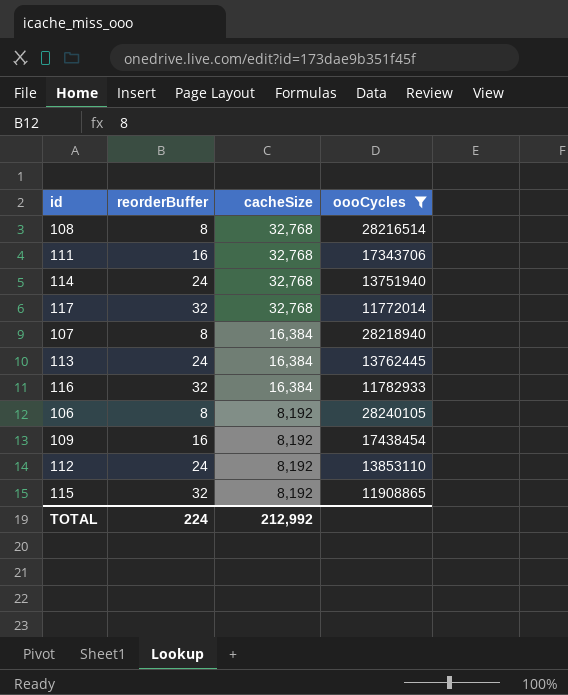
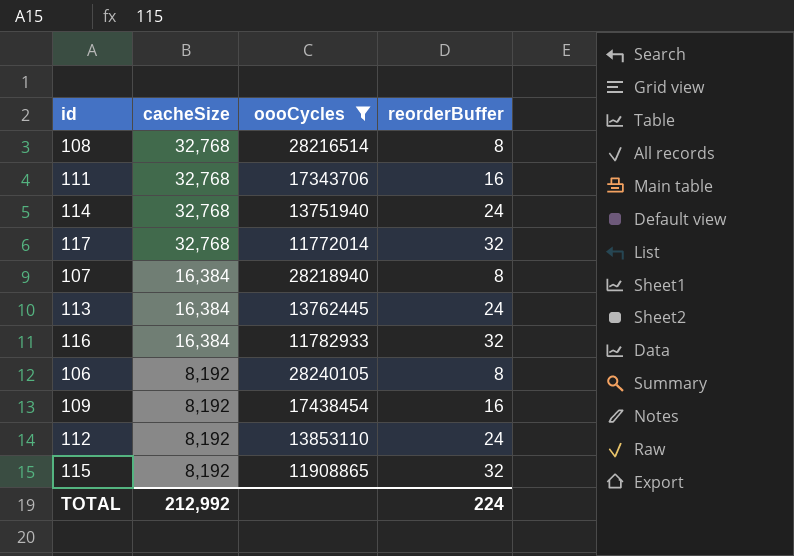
column reorderBuffer | position: 2 -> 4

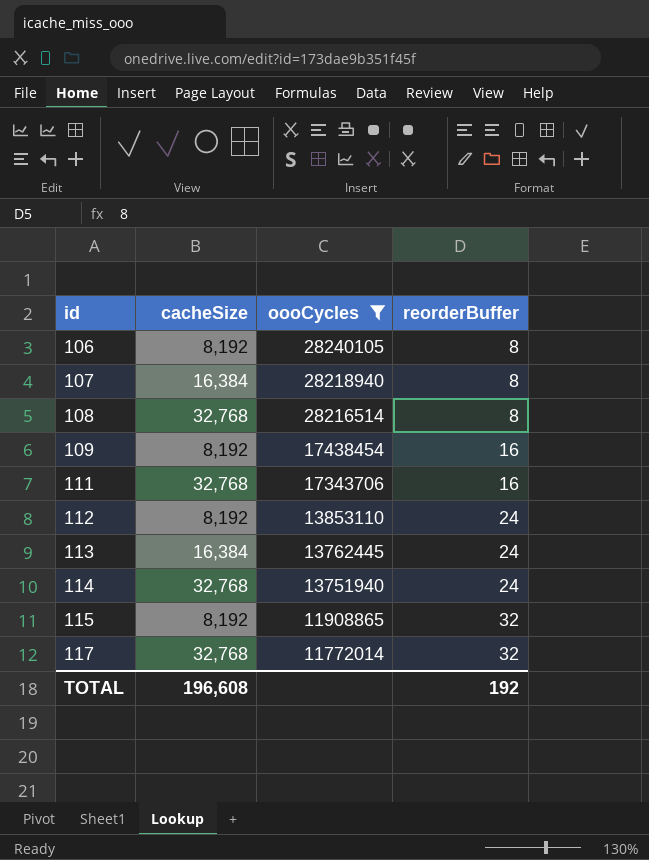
row order: cacheSize descending -> id ascending
row 116: 16,384 | 11782933 | 32 -> none
TOTAL | cacheSize: 212,992 -> 196,608
TOTAL | reorderBuffer: 224 -> 192

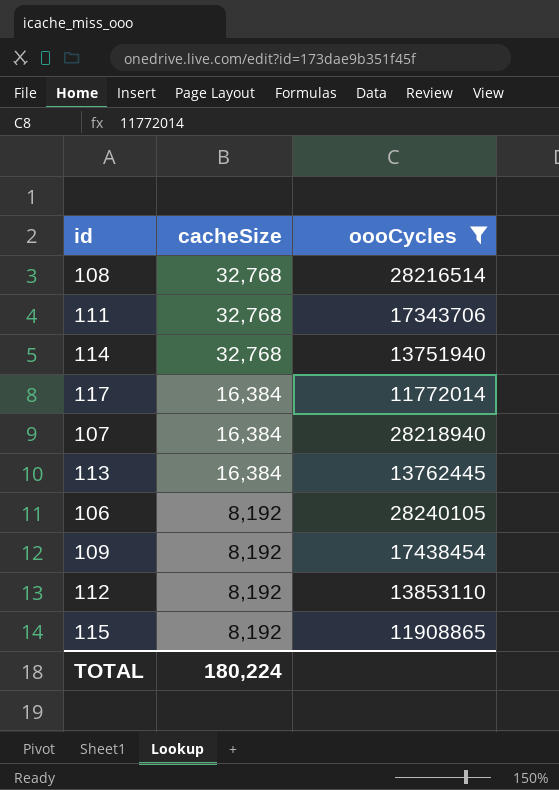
row order: id ascending -> cacheSize descending
column reorderBuffer | position: 4 -> none
117 | cacheSize: 32,768 -> 16,384
TOTAL | cacheSize: 196,608 -> 180,224

